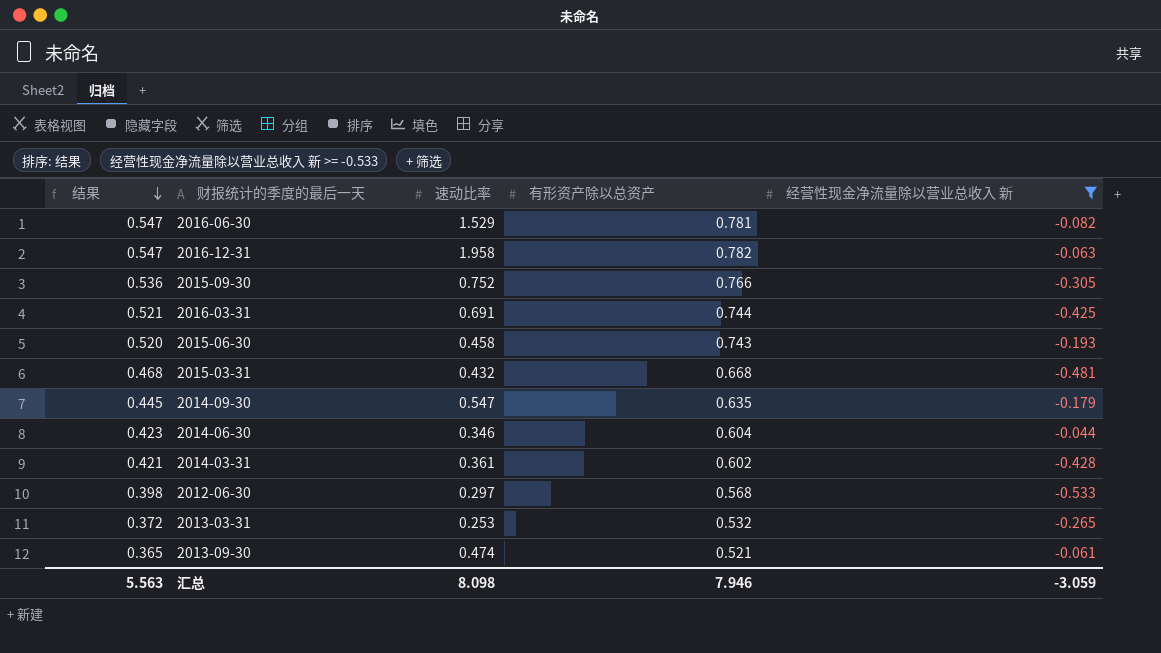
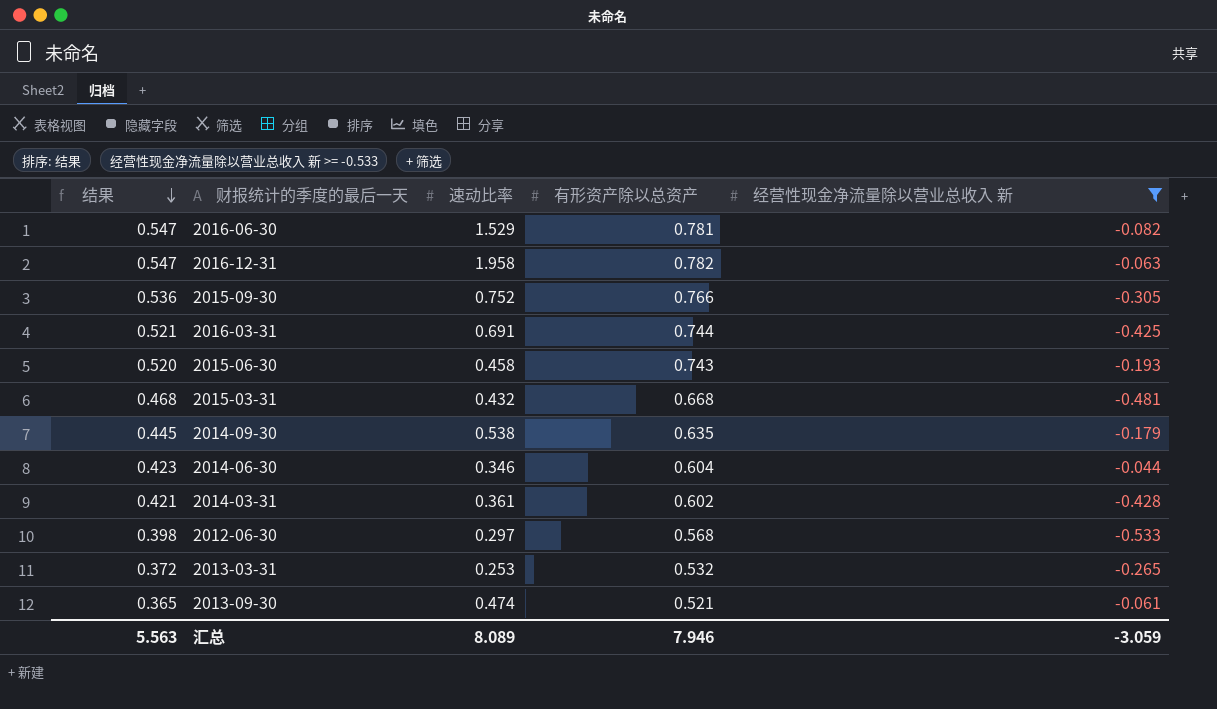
2014-09-30 | 速动比率: 0.547 -> 0.538
汇总 | 速动比率: 8.098 -> 8.089

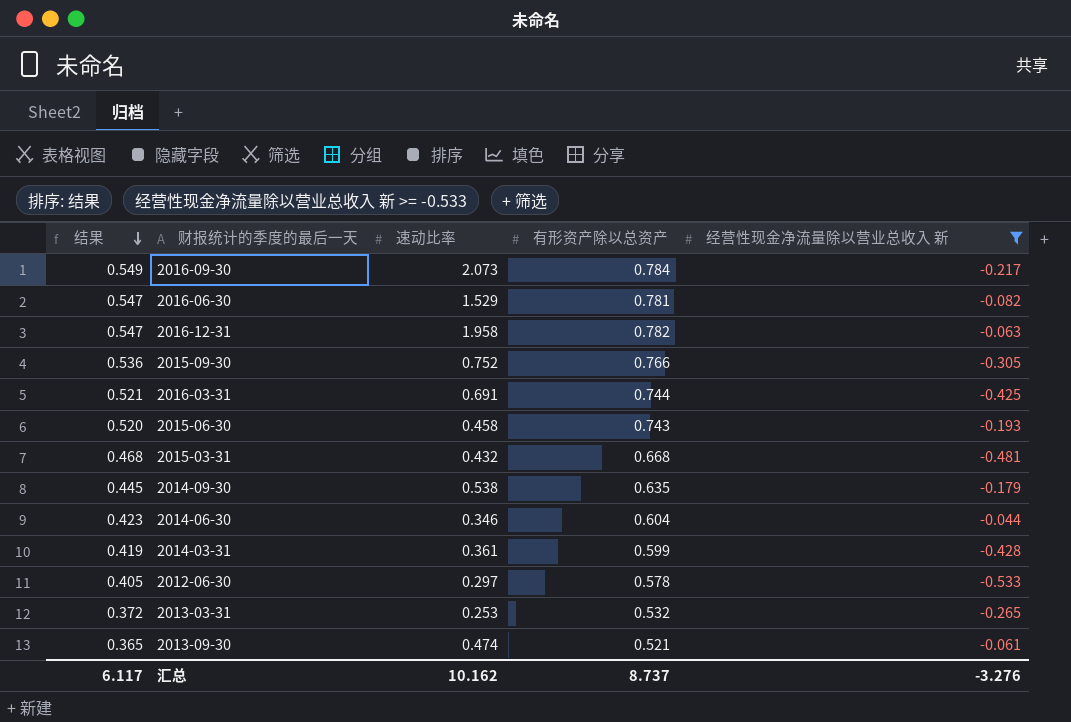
row 2016-09-30: none -> 0.549 | 2.073 | 0.784 | -0.217
2014-03-31 | 结果: 0.421 -> 0.419
2014-03-31 | 有形资产除以总资产: 0.602 -> 0.599
2012-06-30 | 结果: 0.398 -> 0.405
2012-06-30 | 有形资产除以总资产: 0.568 -> 0.578
汇总 | 结果: 5.563 -> 6.117
汇总 | 速动比率: 8.089 -> 10.162
汇总 | 有形资产除以总资产: 7.946 -> 8.737
汇总 | 经营性现金净流量除以营业总收入 新: -3.059 -> -3.276

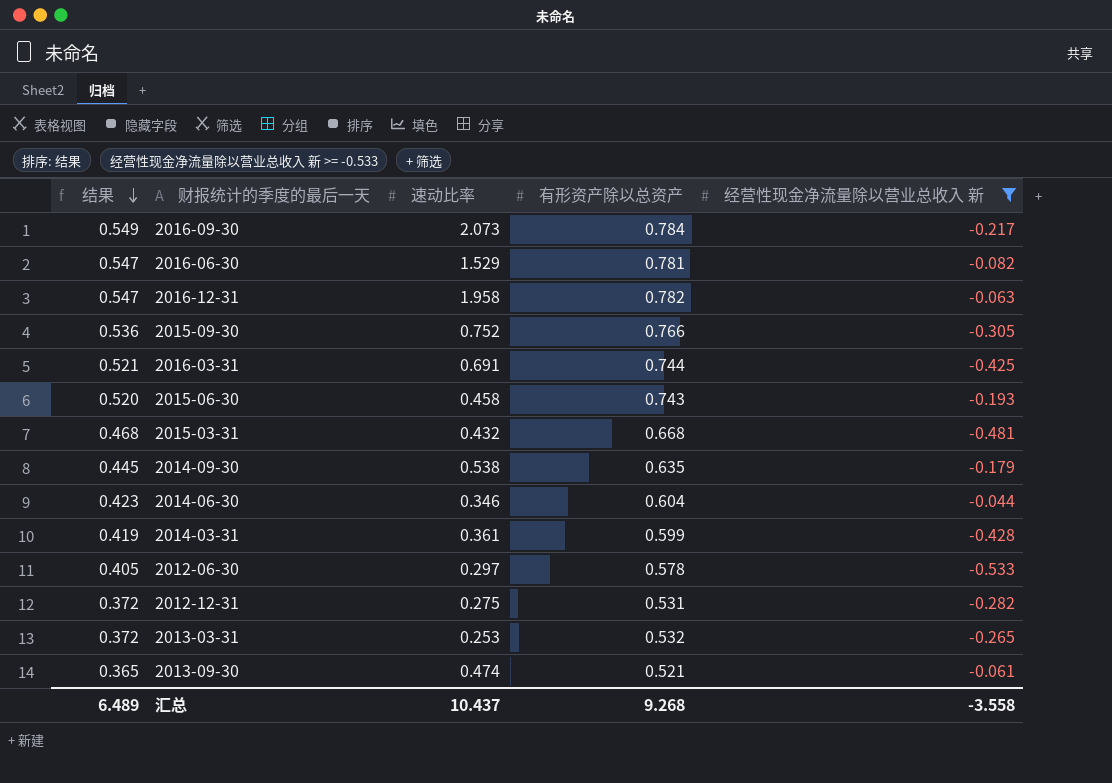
row 2012-12-31: none -> 0.372 | 0.275 | 0.531 | -0.282
汇总 | 结果: 6.117 -> 6.489
汇总 | 速动比率: 10.162 -> 10.437
汇总 | 有形资产除以总资产: 8.737 -> 9.268
汇总 | 经营性现金净流量除以营业总收入 新: -3.276 -> -3.558

